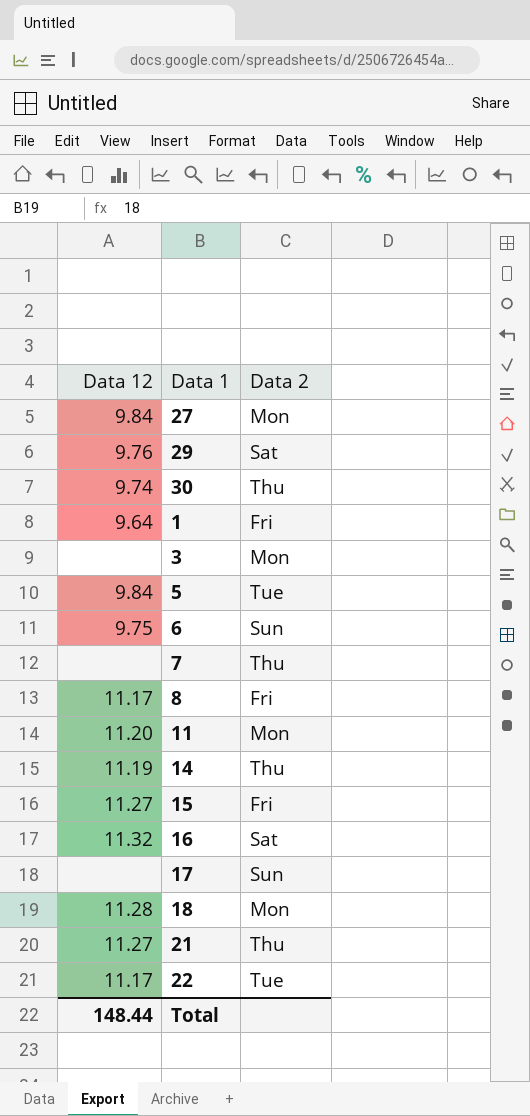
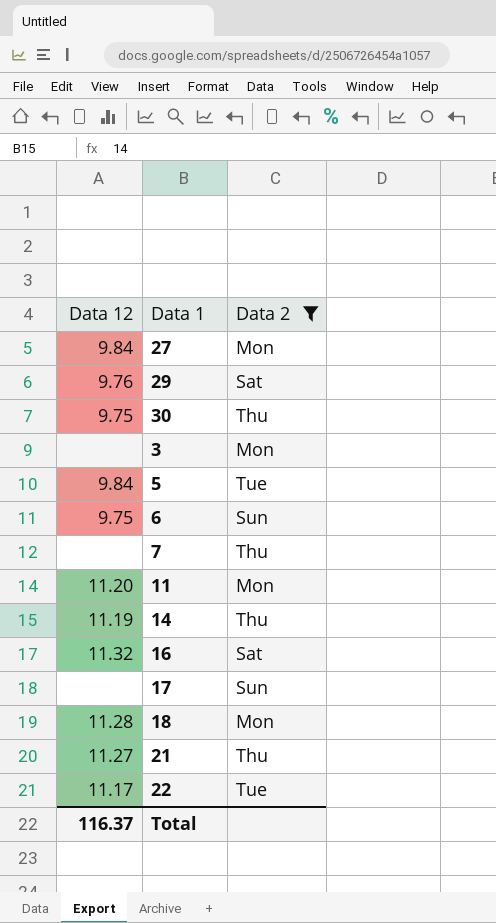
filter: none -> Data 2 != Fri
30 | Data 12: 9.74 -> 9.75
Total | Data 12: 148.44 -> 116.37

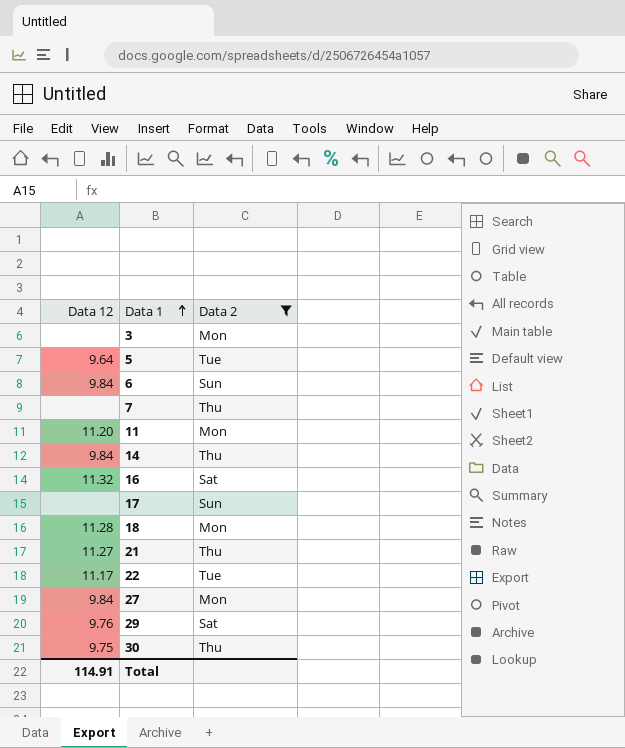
row order: none -> Data 1 ascending
5 | Data 12: 9.84 -> 9.64
6 | Data 12: 9.75 -> 9.84
14 | Data 12: 11.19 -> 9.84
Total | Data 12: 116.37 -> 114.91

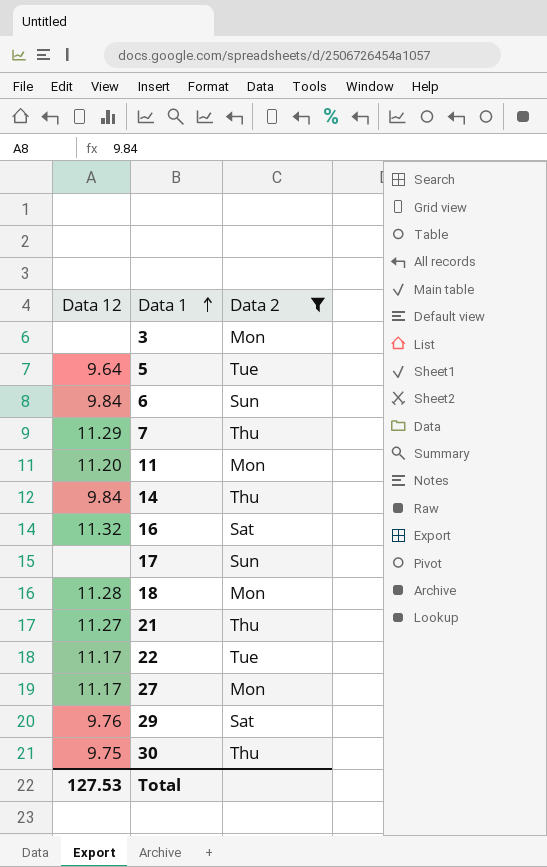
7 | Data 12: none -> 11.29
27 | Data 12: 9.84 -> 11.17
Total | Data 12: 114.91 -> 127.53

